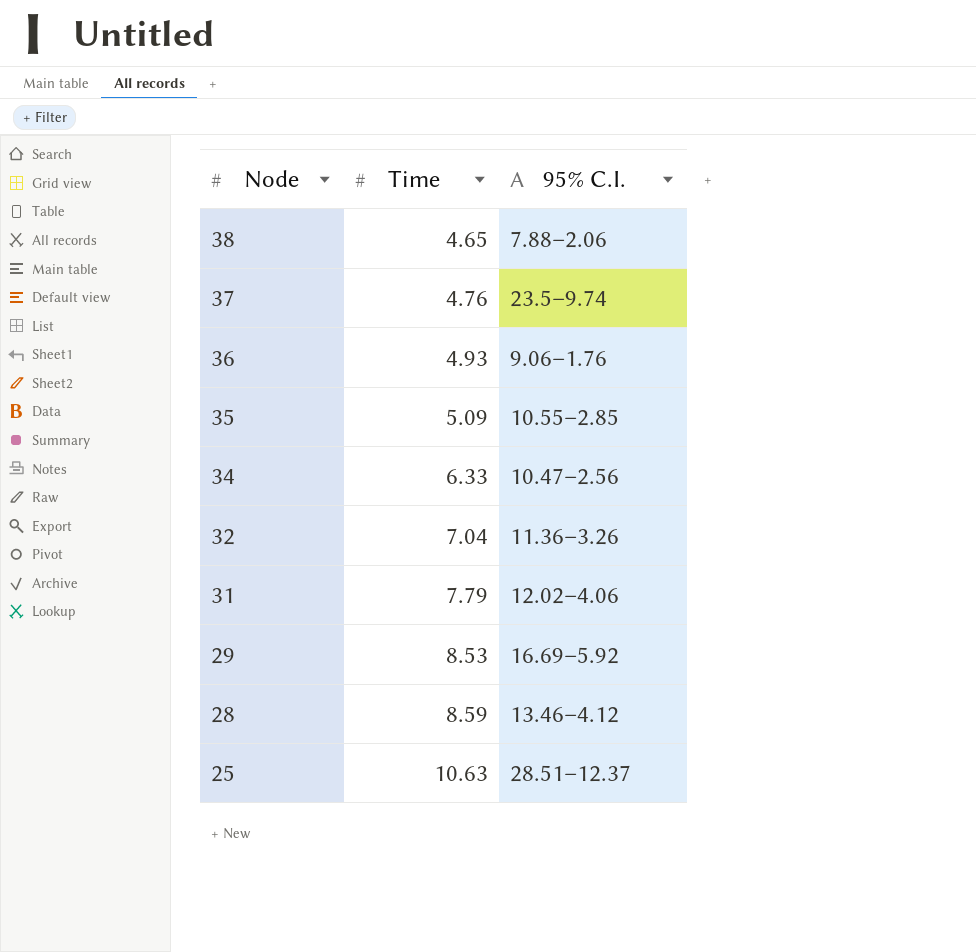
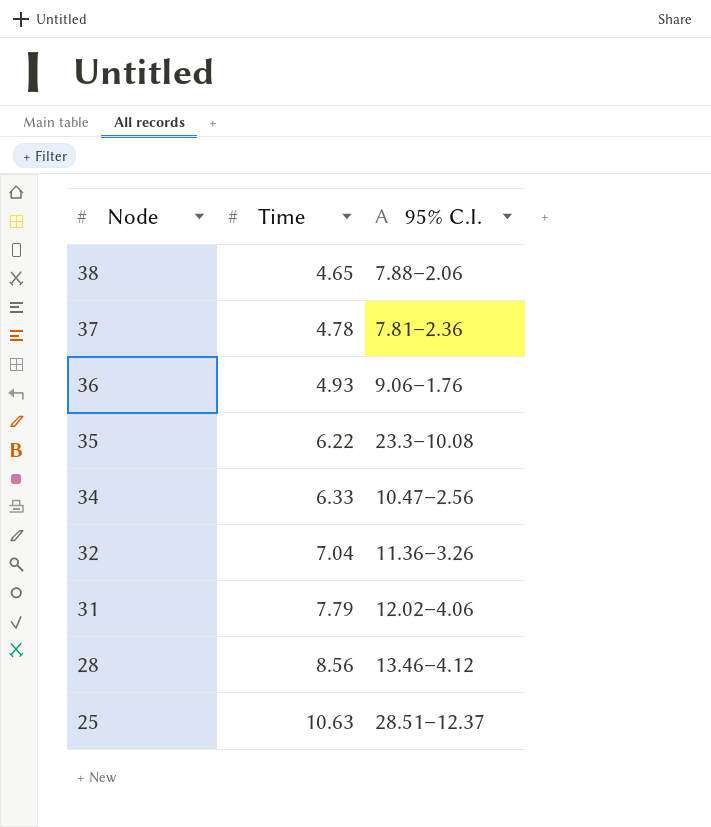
row 29: 8.53 | 16.69–5.92 -> none
37 | Time: 4.76 -> 4.78
37 | 95% C.I.: 23.5–9.74 -> 7.81–2.36
35 | Time: 5.09 -> 6.22
35 | 95% C.I.: 10.55–2.85 -> 23.3–10.08
28 | Time: 8.59 -> 8.56

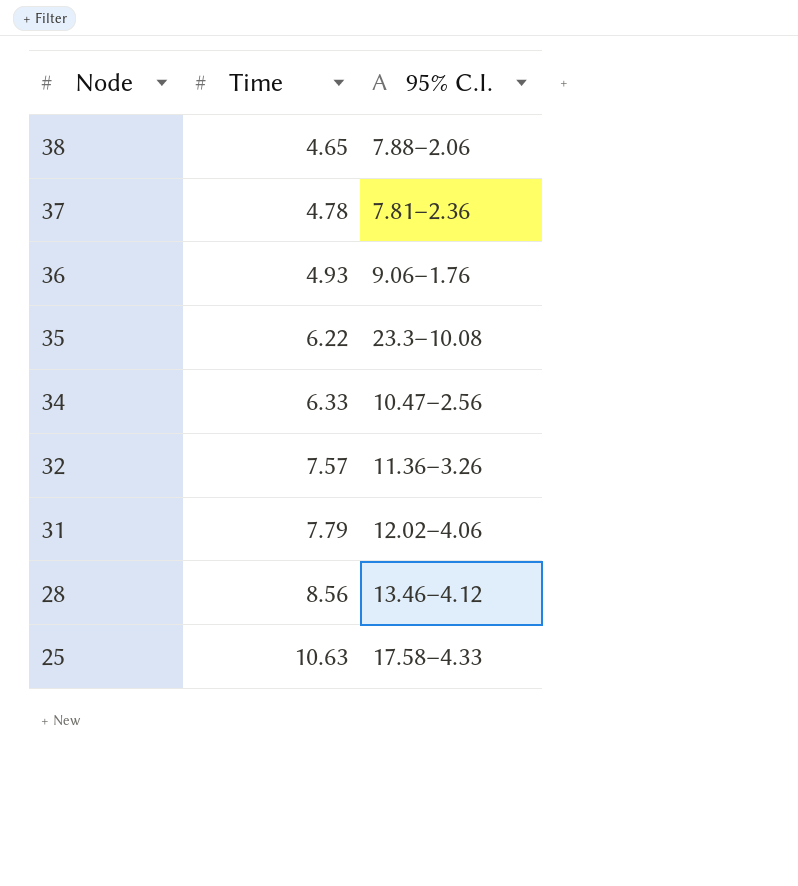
32 | Time: 7.04 -> 7.57
25 | 95% C.I.: 28.51–12.37 -> 17.58–4.33

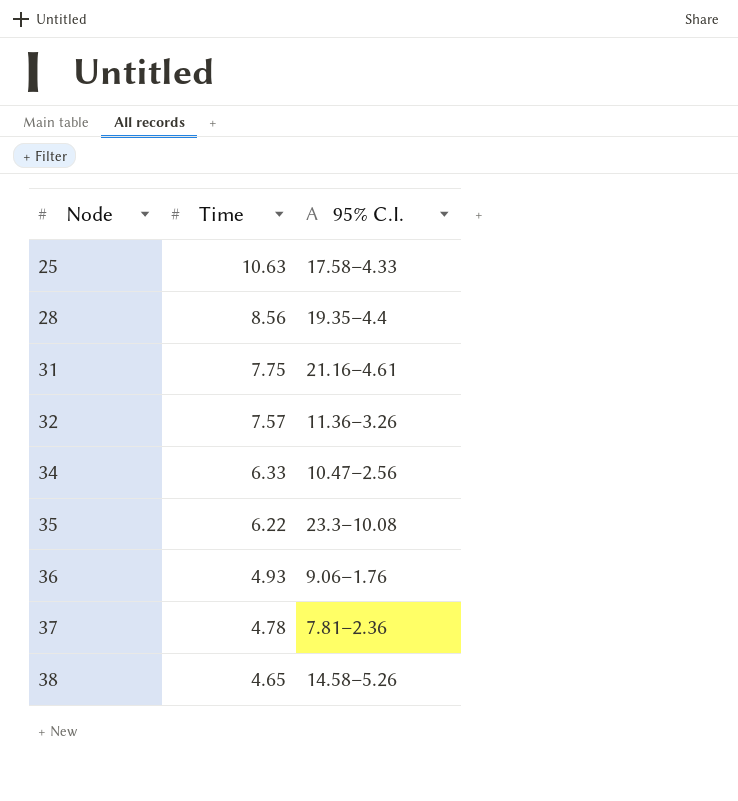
row order: Node descending -> Node ascending
28 | 95% C.I.: 13.46–4.12 -> 19.35–4.4
31 | Time: 7.79 -> 7.75
31 | 95% C.I.: 12.02–4.06 -> 21.16–4.61
38 | 95% C.I.: 7.88–2.06 -> 14.58–5.26

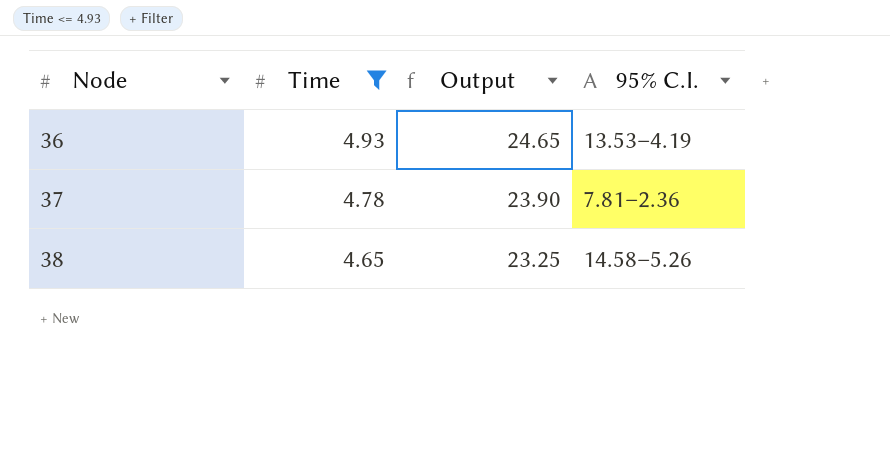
filter: none -> Time <= 4.93
column Output | formula: none -> [Time] * 5
36 | 95% C.I.: 9.06–1.76 -> 13.53–4.19

